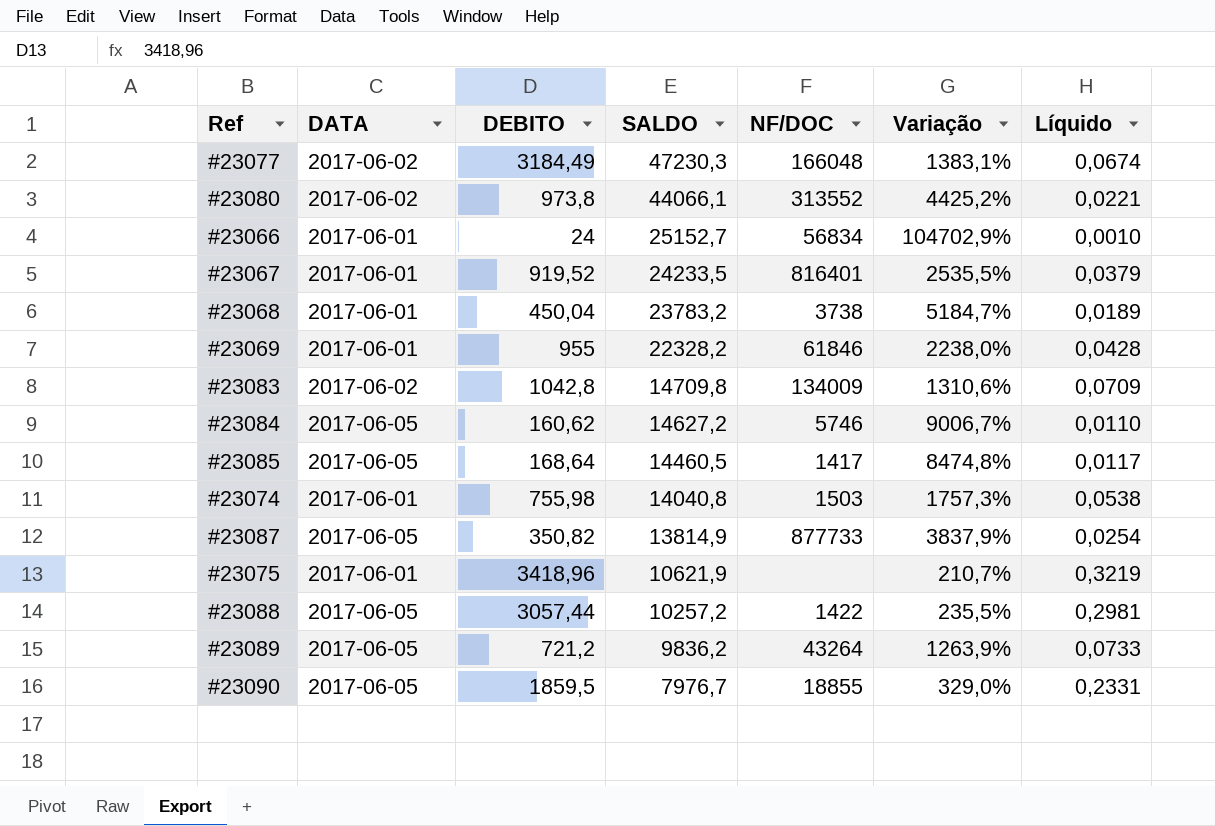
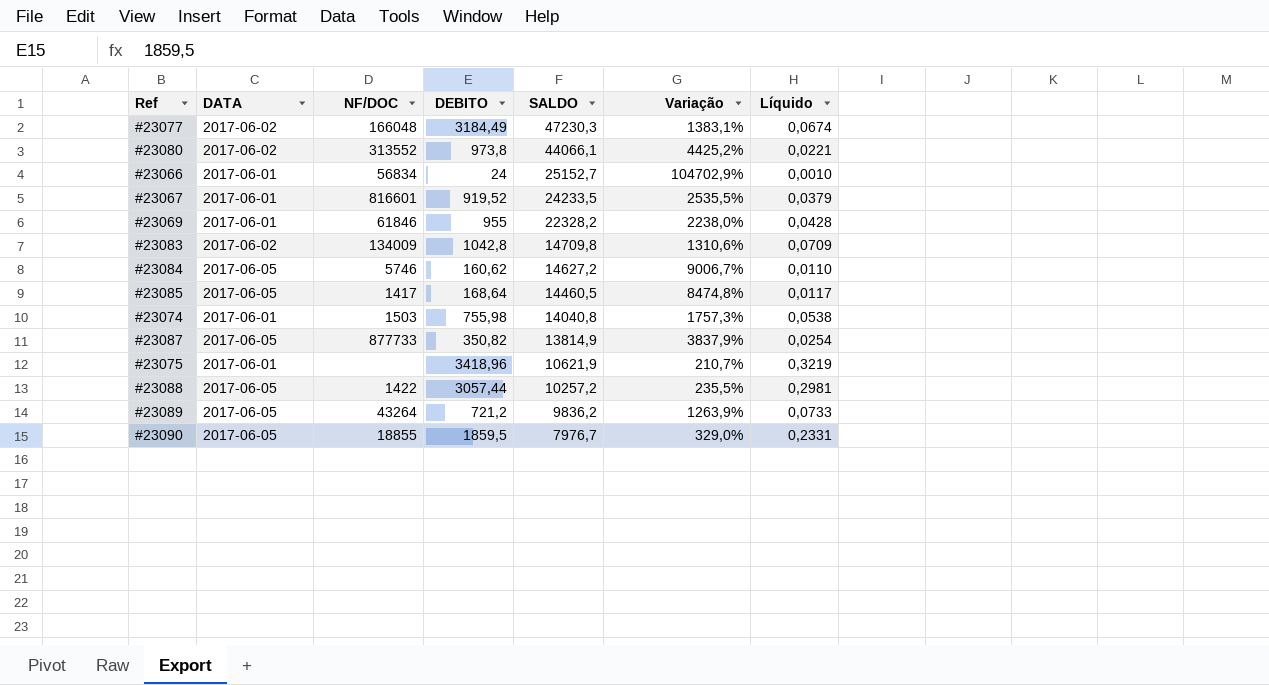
column NF/DOC | position: 5 -> 3
row #23068: 2017-06-01 | 450,04 | 23783,2 | 3738 | 5184,7% | 0,0189 -> none
#23067 | NF/DOC: 816401 -> 816601

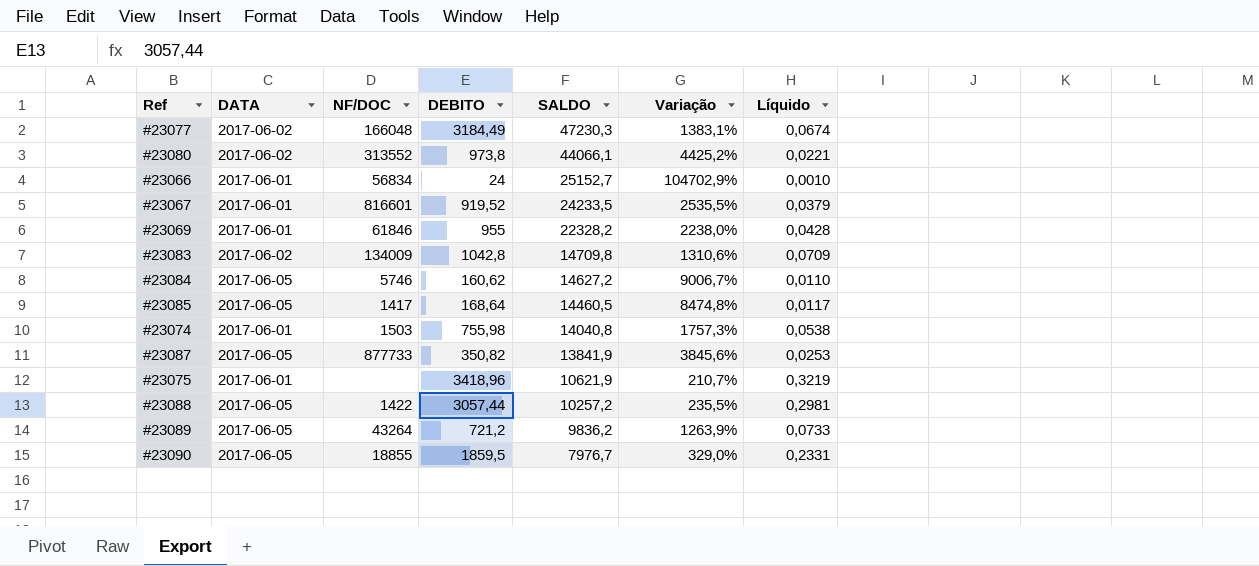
#23087 | SALDO: 13814,9 -> 13841,9
#23087 | Variação: 3837,9% -> 3845,6%
#23087 | Líquido: 0,0254 -> 0,0253

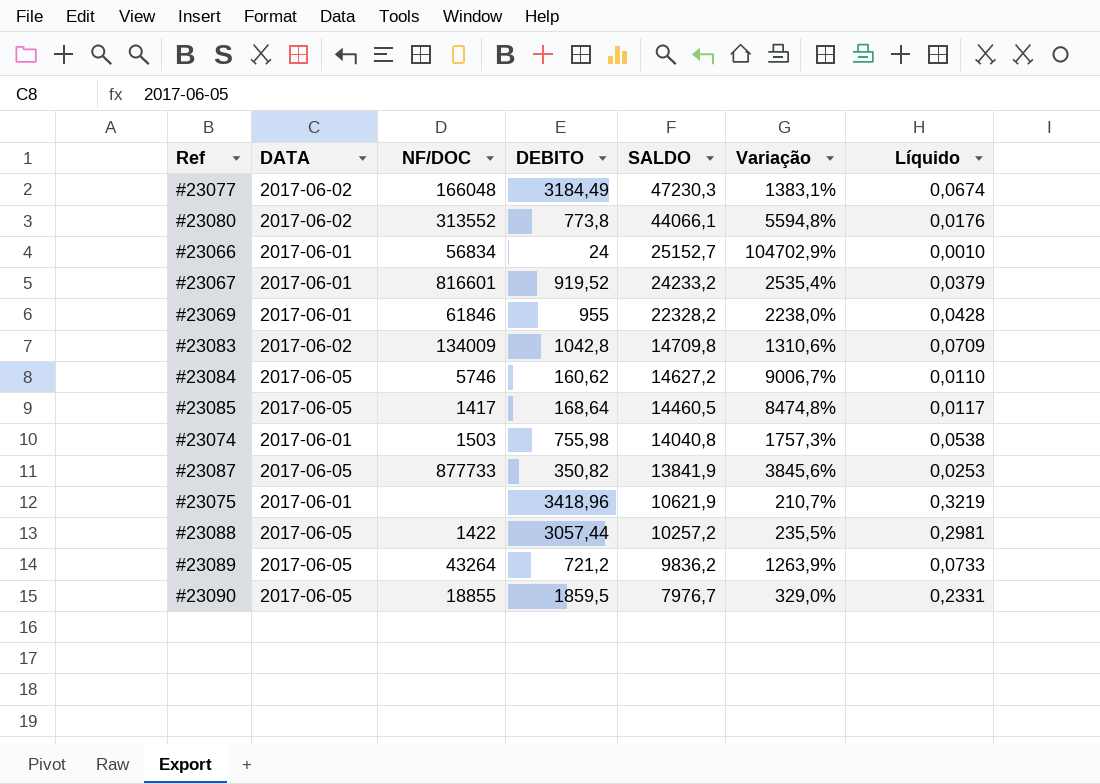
#23080 | DEBITO: 973,8 -> 773,8
#23080 | Variação: 4425,2% -> 5594,8%
#23080 | Líquido: 0,0221 -> 0,0176
#23067 | SALDO: 24233,5 -> 24233,2
#23067 | Variação: 2535,5% -> 2535,4%

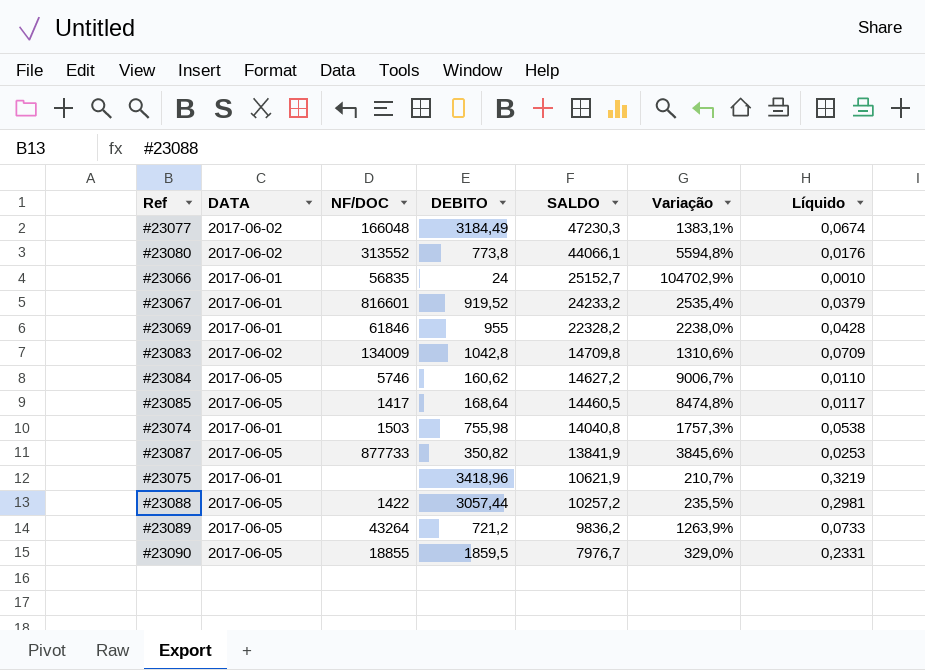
#23066 | NF/DOC: 56834 -> 56835

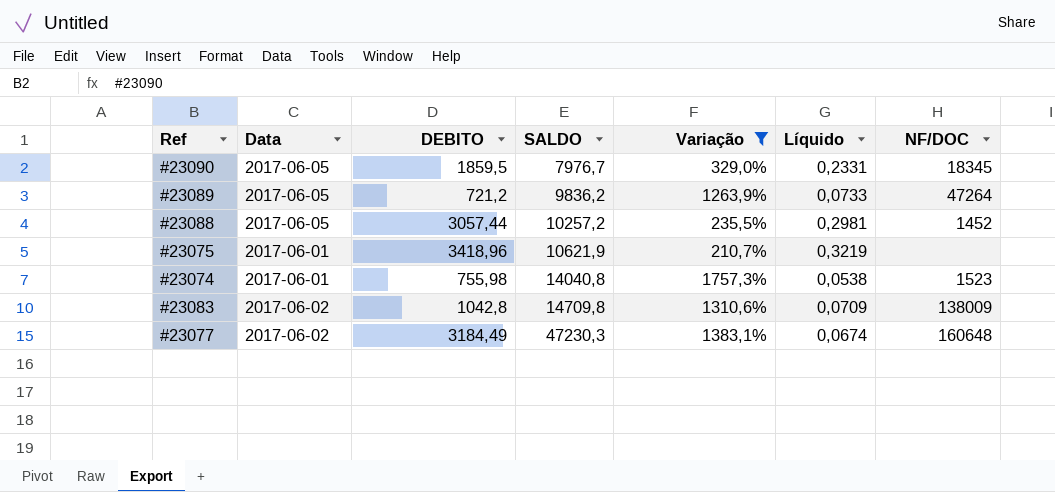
filter: none -> Variação <= 1757,3%
row order: SALDO descending -> SALDO ascending
column name: DATA -> Data
column NF/DOC | position: 3 -> 7
#23090 | NF/DOC: 18855 -> 18345
#23089 | NF/DOC: 43264 -> 47264
#23088 | NF/DOC: 1422 -> 1452
#23074 | NF/DOC: 1503 -> 1523
#23083 | NF/DOC: 134009 -> 138009
#23077 | NF/DOC: 166048 -> 160648

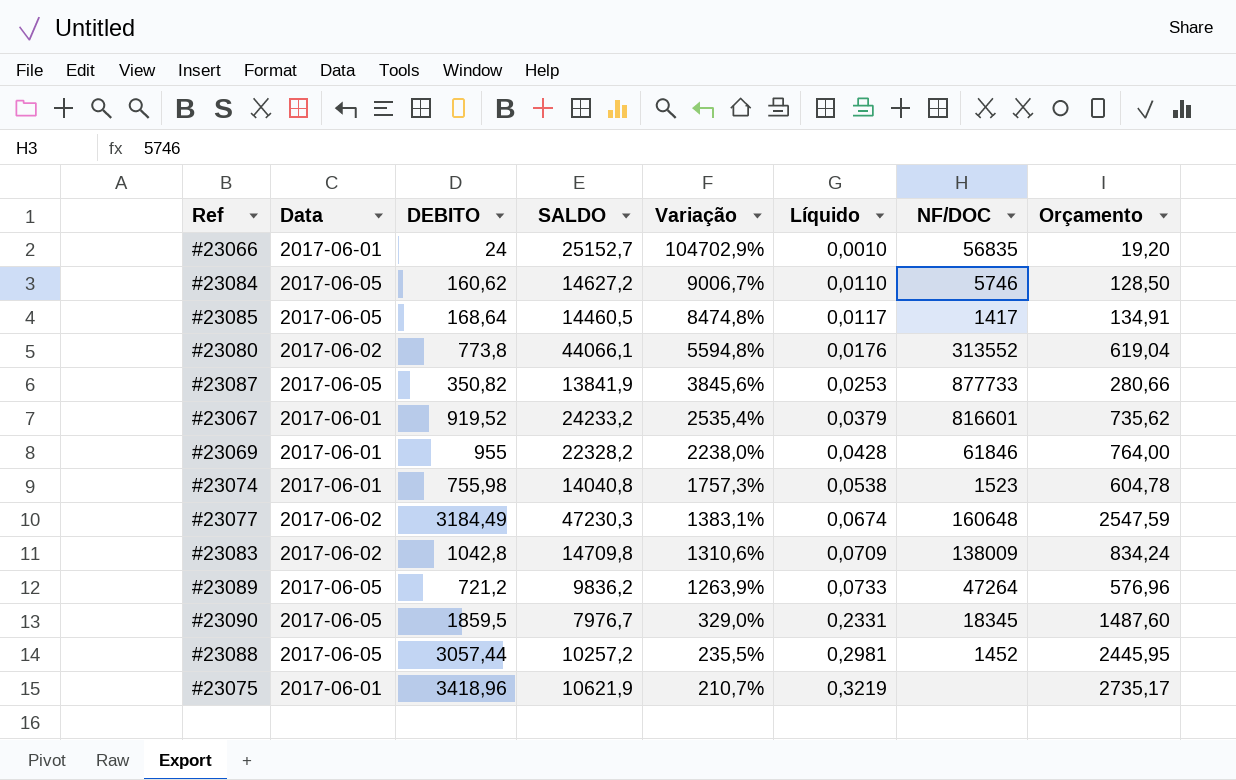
filter: Variação <= 1757,3% -> none
row order: SALDO ascending -> Variação descending
column Orçamento | formula: none -> [DEBITO] * 0,8

